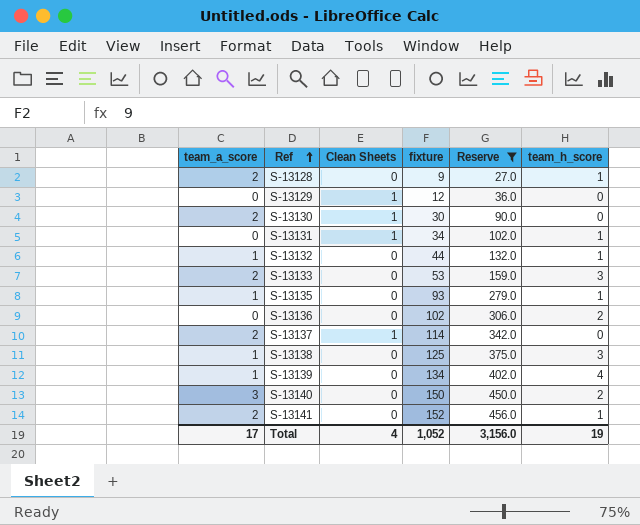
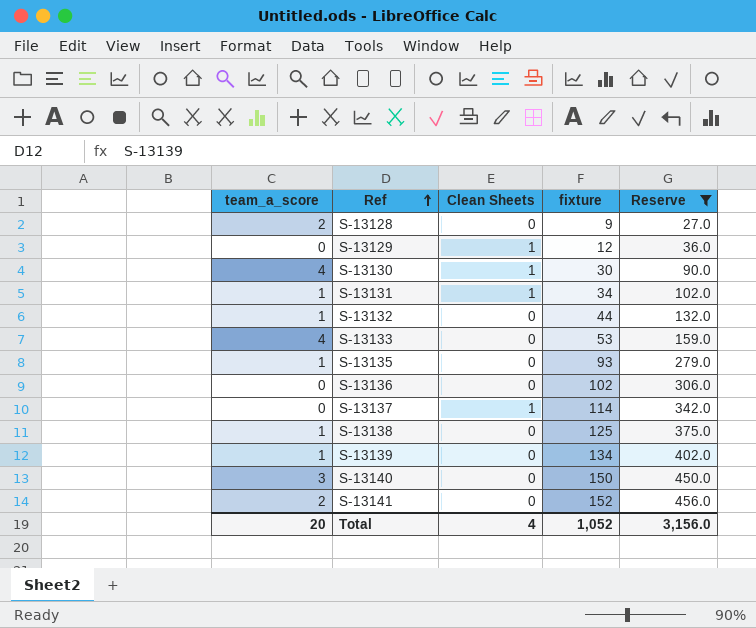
column team_h_score | position: 6 -> none
S-13130 | team_a_score: 2 -> 4
S-13131 | team_a_score: 0 -> 1
S-13133 | team_a_score: 2 -> 4
S-13137 | team_a_score: 2 -> 0
Total | team_a_score: 17 -> 20

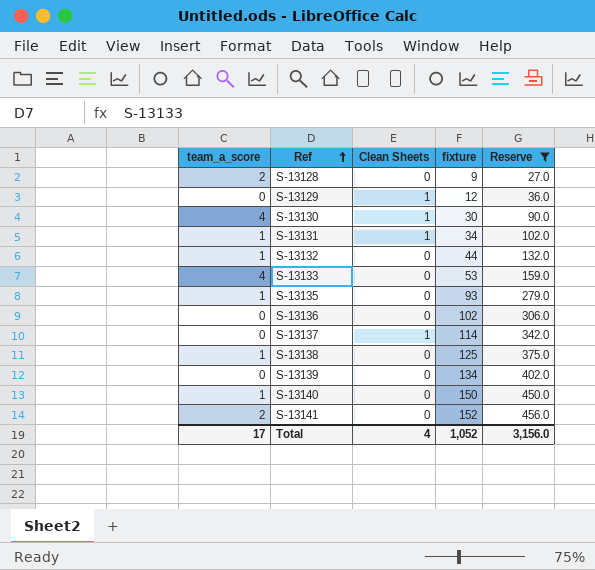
S-13139 | team_a_score: 1 -> 0
S-13140 | team_a_score: 3 -> 1
Total | team_a_score: 20 -> 17

